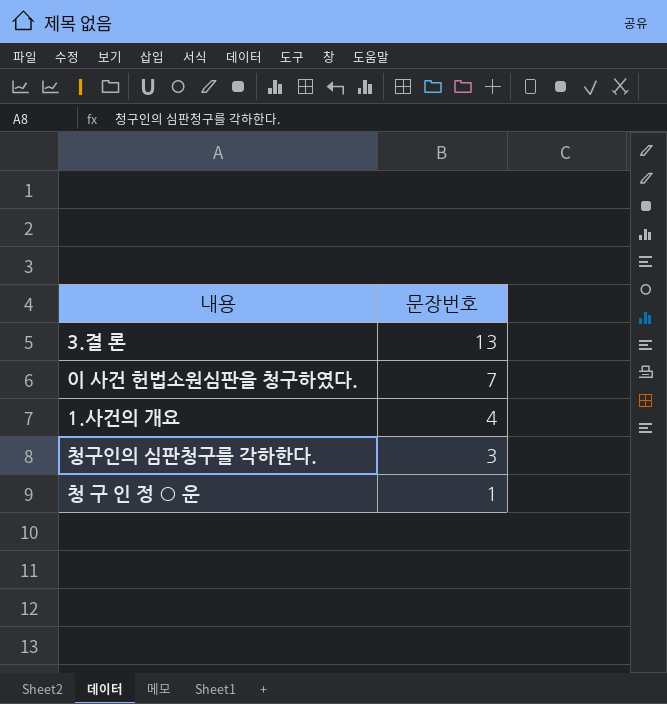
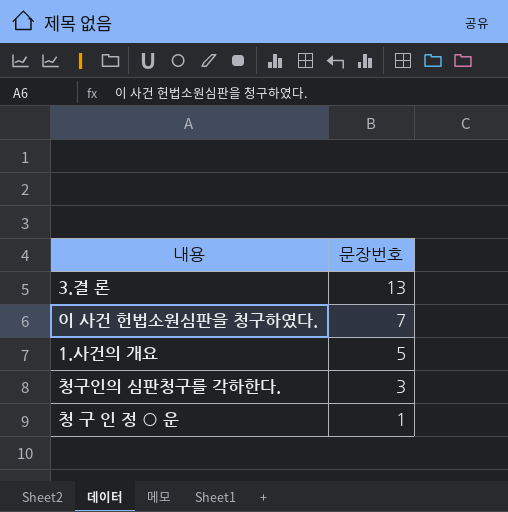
1.사건의 개요 | 문장번호: 4 -> 5

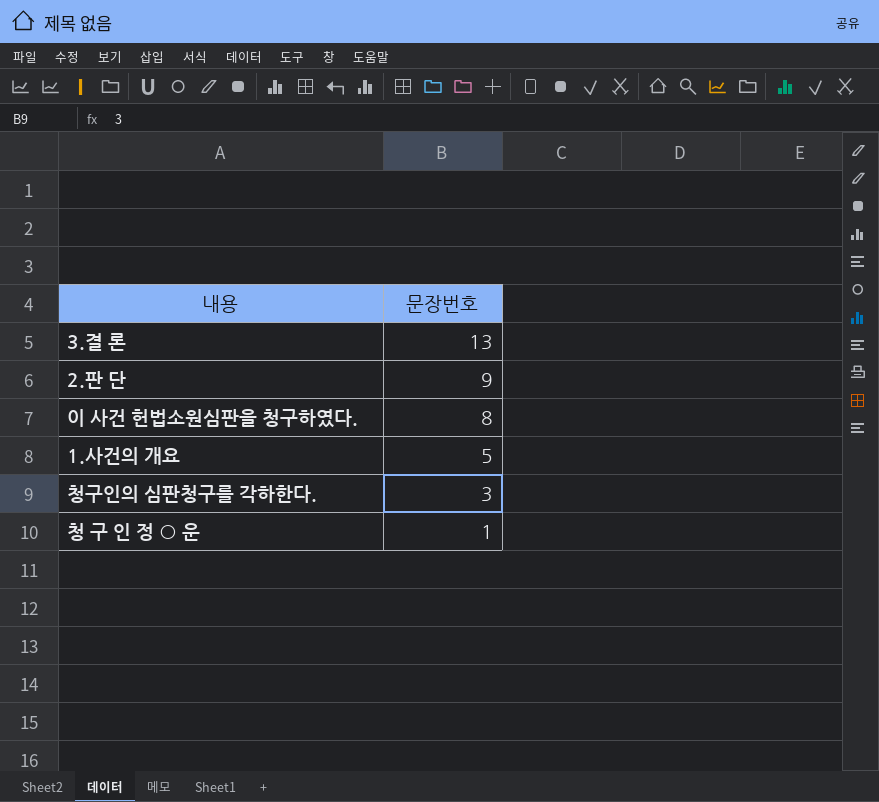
row 2.판 단: none -> 9
이 사건 헌법소원심판을 청구하였다. | 문장번호: 7 -> 8

